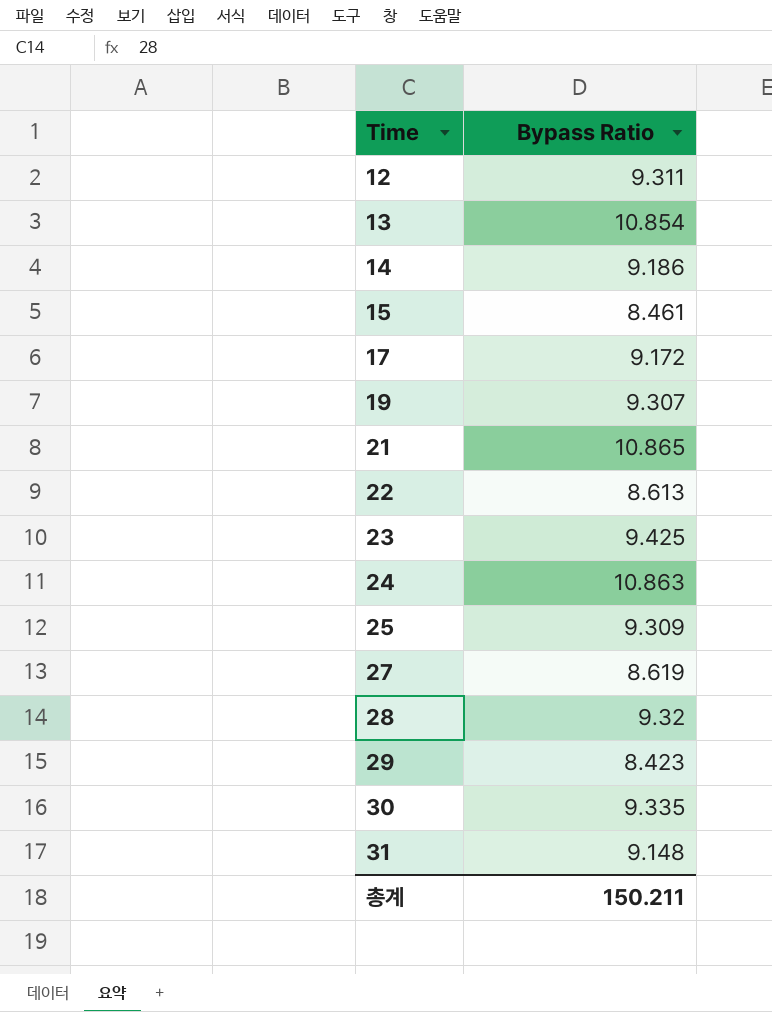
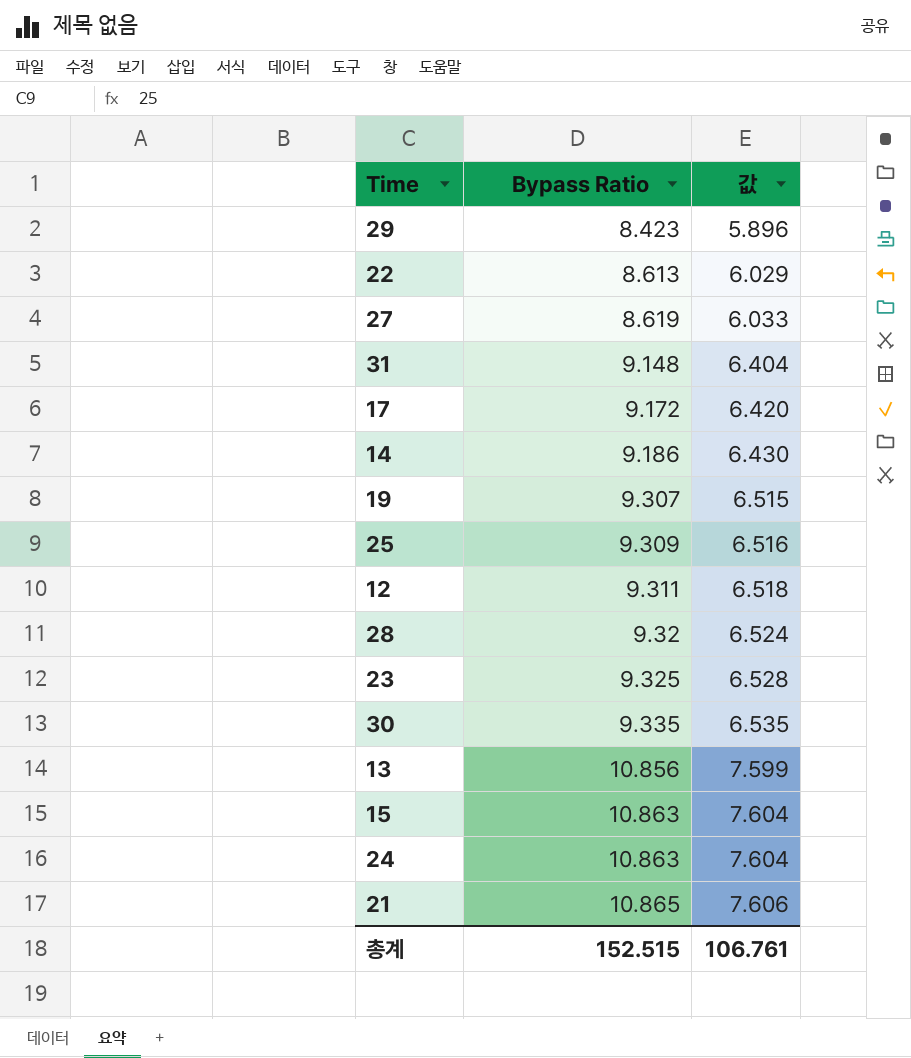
row order: Time ascending -> Bypass Ratio ascending
column 값 | formula: none -> [Bypass Ratio] * 0.7
23 | Bypass Ratio: 9.425 -> 9.325
13 | Bypass Ratio: 10.854 -> 10.856
15 | Bypass Ratio: 8.461 -> 10.863
총계 | Bypass Ratio: 150.211 -> 152.515

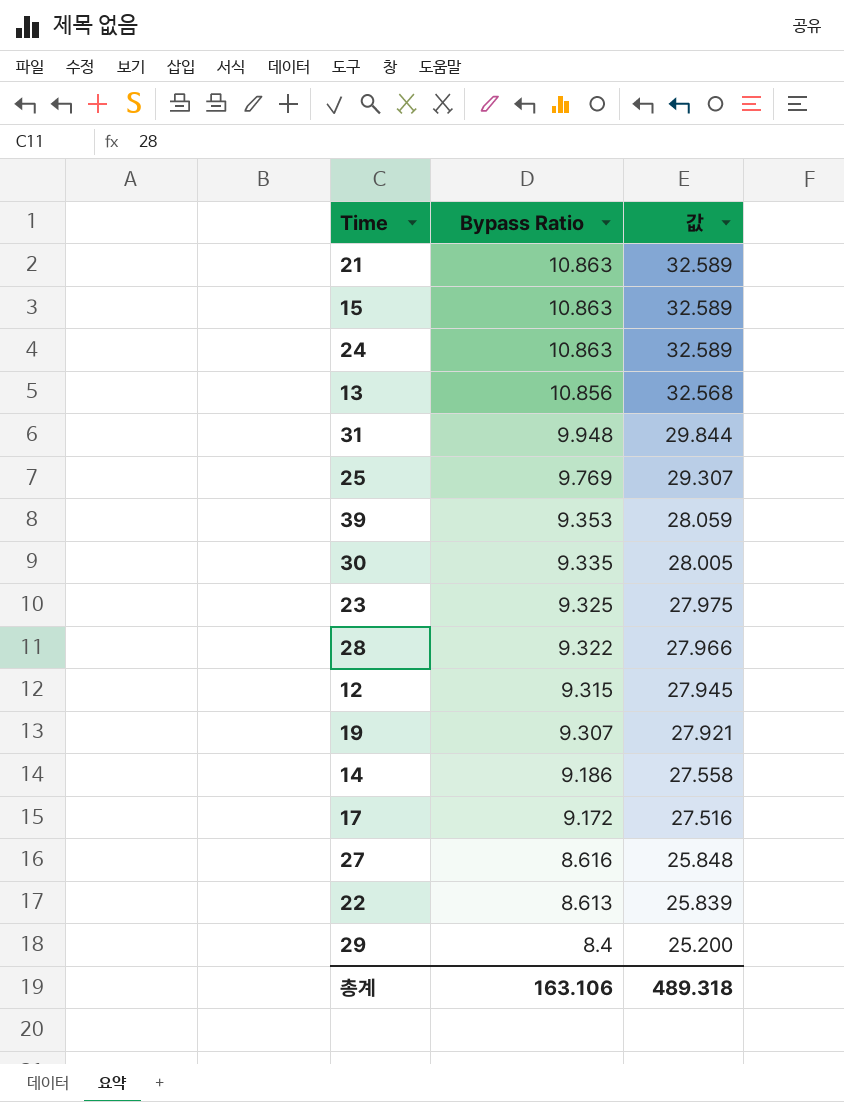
row order: Bypass Ratio ascending -> Bypass Ratio descending
column 값 | formula: [Bypass Ratio] * 0.7 -> [Bypass Ratio] * 3
21 | Bypass Ratio: 10.865 -> 10.863
31 | Bypass Ratio: 9.148 -> 9.948
25 | Bypass Ratio: 9.309 -> 9.769
row 39: none -> 9.353 | 28.059
28 | Bypass Ratio: 9.32 -> 9.322
12 | Bypass Ratio: 9.311 -> 9.315
27 | Bypass Ratio: 8.619 -> 8.616
29 | Bypass Ratio: 8.423 -> 8.4
총계 | Bypass Ratio: 152.515 -> 163.106
총계 | 값: 106.761 -> 489.318

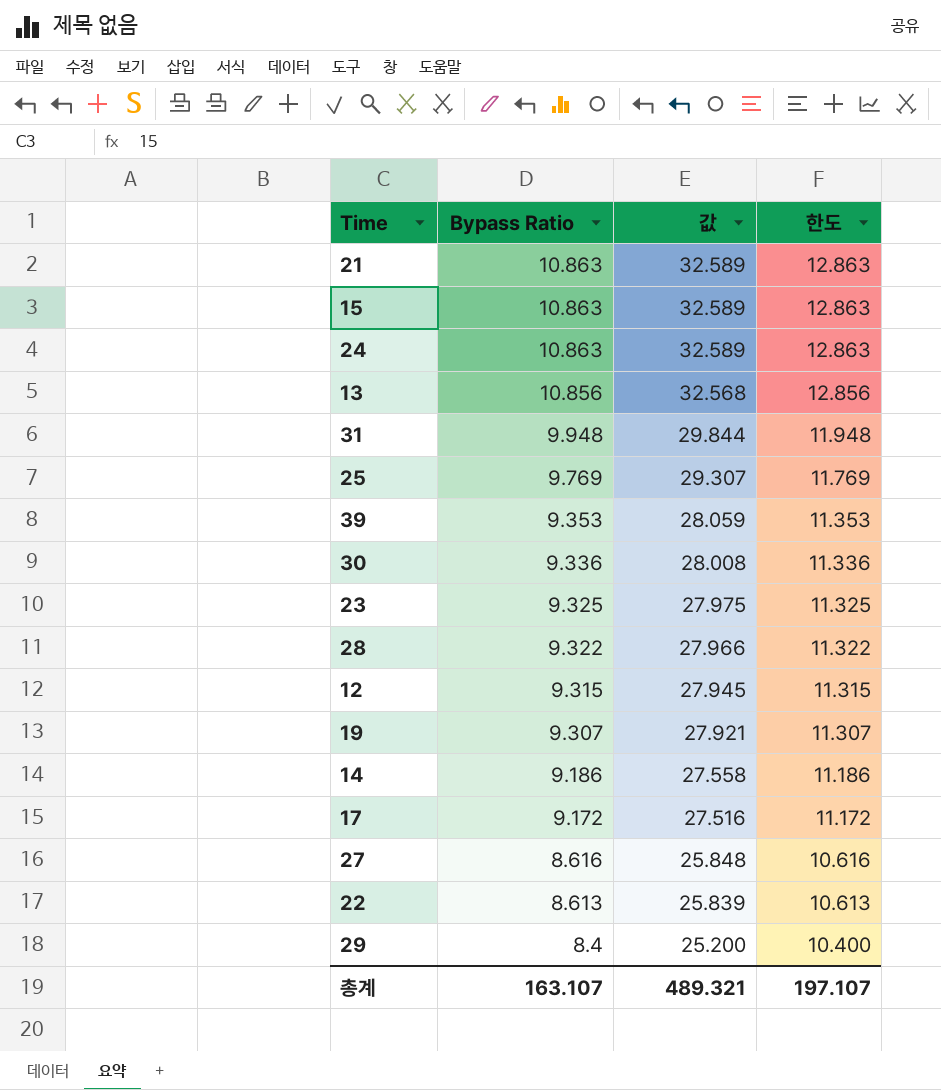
column 한도 | formula: none -> [Bypass Ratio] + 2
30 | Bypass Ratio: 9.335 -> 9.336
30 | 값: 28.005 -> 28.008
총계 | Bypass Ratio: 163.106 -> 163.107
총계 | 값: 489.318 -> 489.321

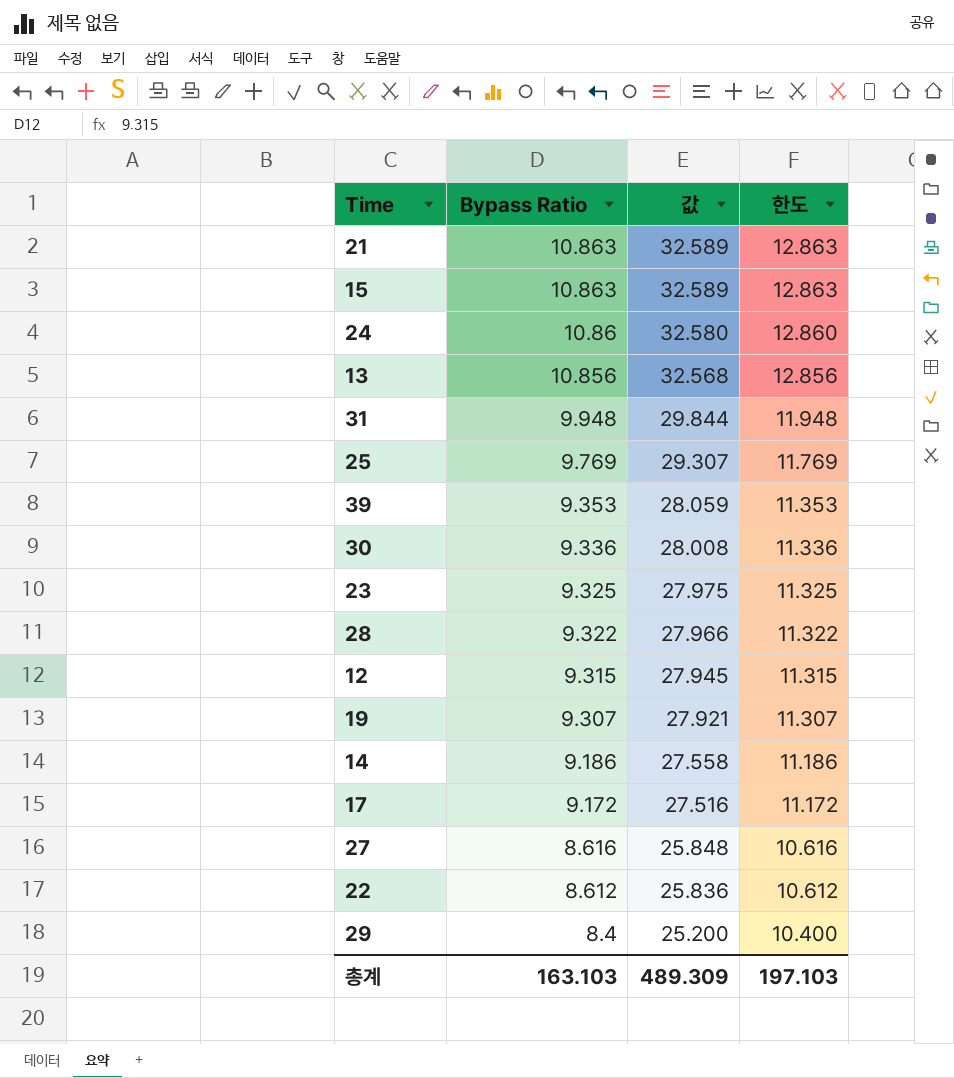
24 | Bypass Ratio: 10.863 -> 10.86
24 | 값: 32.589 -> 32.580
24 | 한도: 12.863 -> 12.860
22 | Bypass Ratio: 8.613 -> 8.612
22 | 값: 25.839 -> 25.836
22 | 한도: 10.613 -> 10.612
총계 | Bypass Ratio: 163.107 -> 163.103
총계 | 값: 489.321 -> 489.309
총계 | 한도: 197.107 -> 197.103

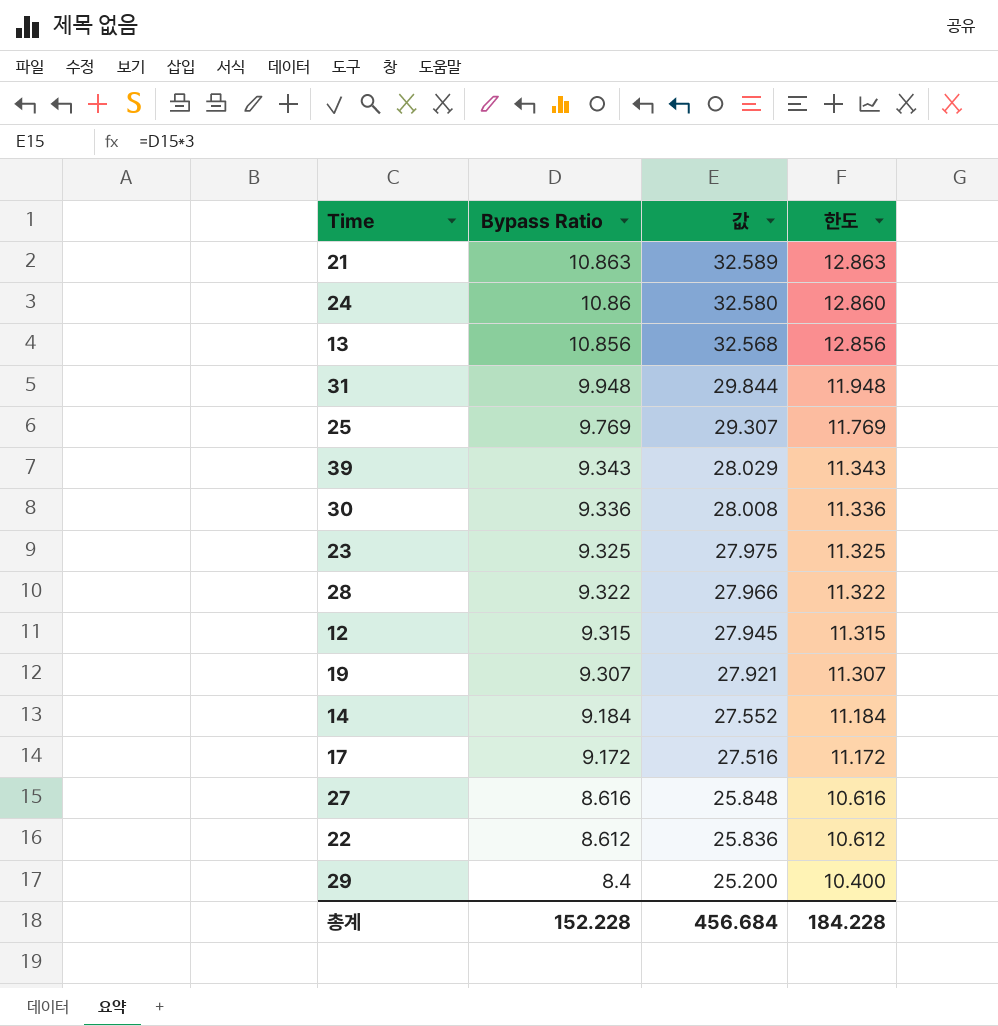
row 15: 10.863 | 32.589 | 12.863 -> none
39 | Bypass Ratio: 9.353 -> 9.343
39 | 값: 28.059 -> 28.029
39 | 한도: 11.353 -> 11.343
14 | Bypass Ratio: 9.186 -> 9.184
14 | 값: 27.558 -> 27.552
14 | 한도: 11.186 -> 11.184
총계 | Bypass Ratio: 163.103 -> 152.228
총계 | 값: 489.309 -> 456.684
총계 | 한도: 197.103 -> 184.228

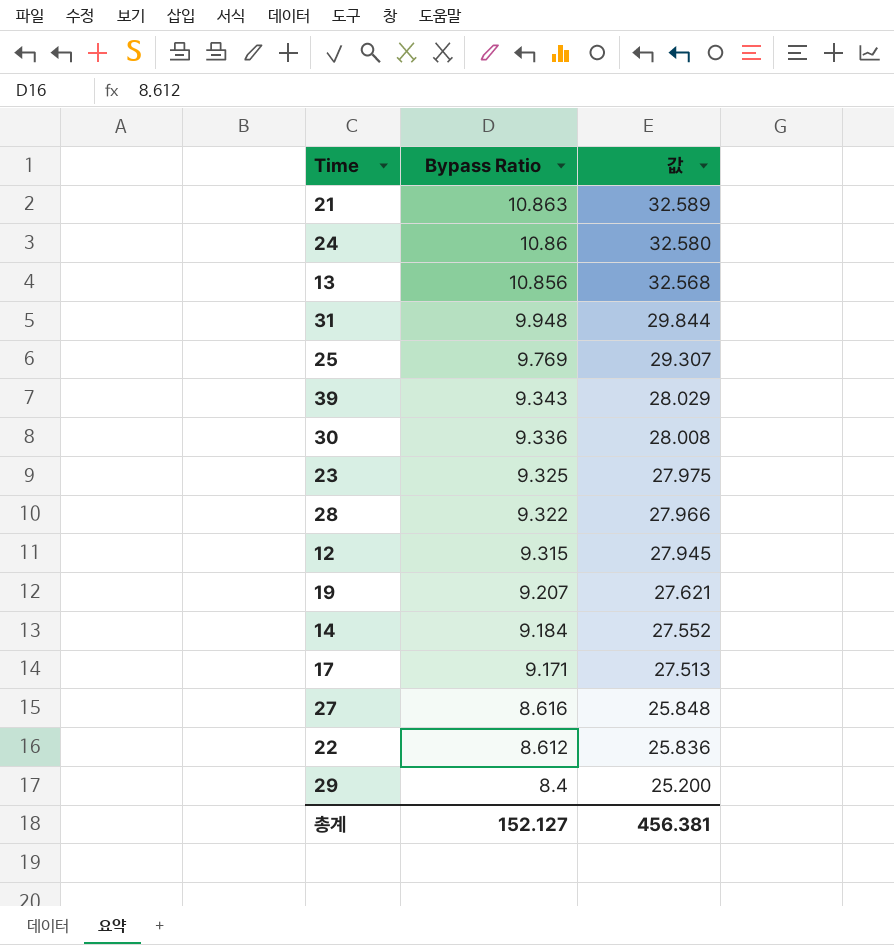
column 한도 | formula: [Bypass Ratio] + 2 -> none
19 | Bypass Ratio: 9.307 -> 9.207
19 | 값: 27.921 -> 27.621
17 | Bypass Ratio: 9.172 -> 9.171
17 | 값: 27.516 -> 27.513
총계 | Bypass Ratio: 152.228 -> 152.127
총계 | 값: 456.684 -> 456.381

